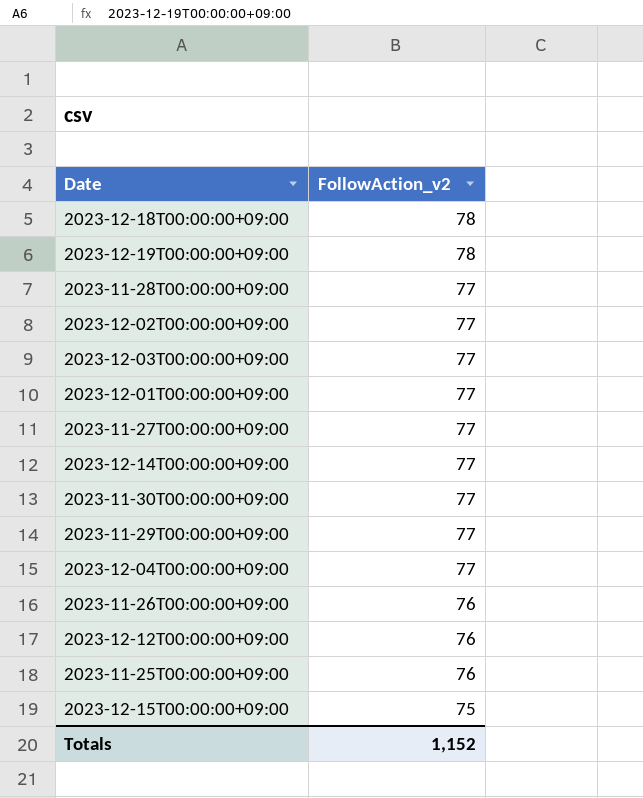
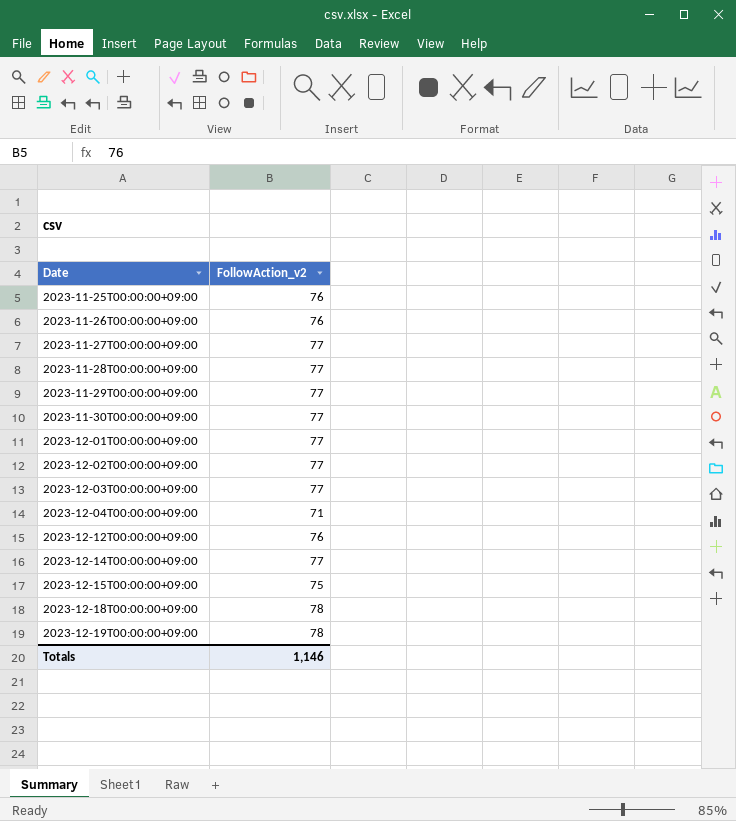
row order: FollowAction_v2 descending -> Date ascending
2023-12-04T00:00:00+09:00 | FollowAction_v2: 77 -> 71
Totals | FollowAction_v2: 1,152 -> 1,146

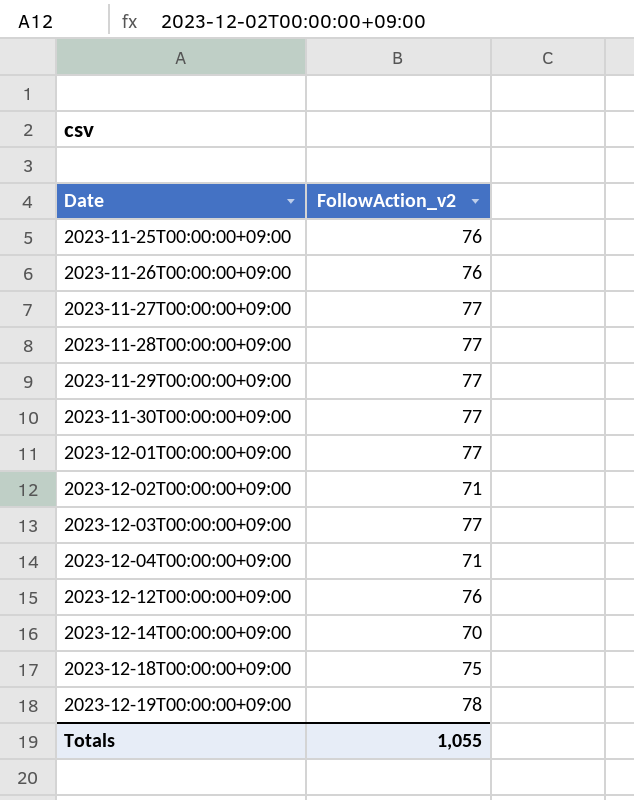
row 2023-12-15T00:00:00+09:00: 75 -> none
2023-12-02T00:00:00+09:00 | FollowAction_v2: 77 -> 71
2023-12-14T00:00:00+09:00 | FollowAction_v2: 77 -> 70
2023-12-18T00:00:00+09:00 | FollowAction_v2: 78 -> 75
Totals | FollowAction_v2: 1,146 -> 1,055

